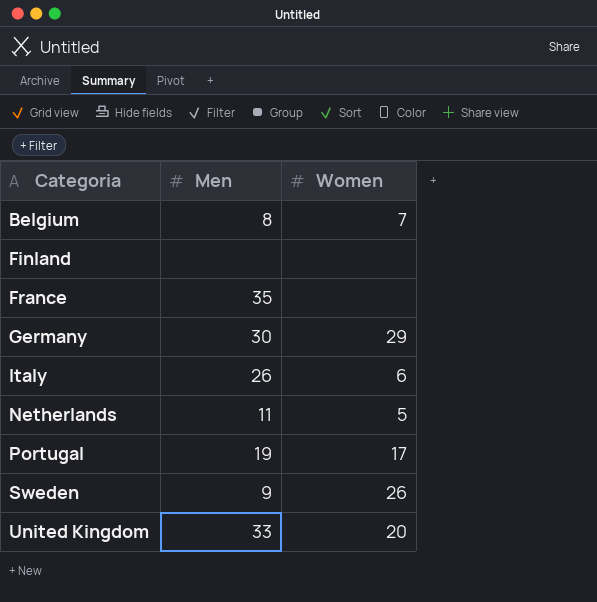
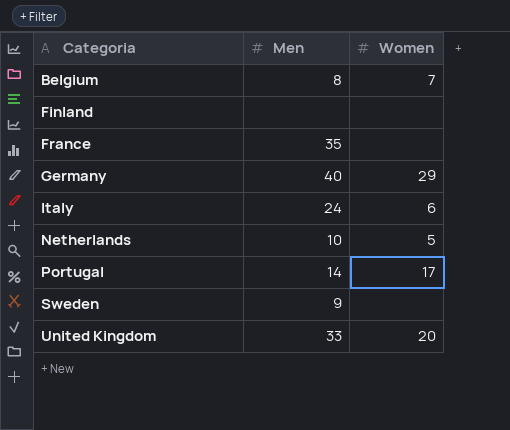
Germany | Men: 30 -> 40
Italy | Men: 26 -> 24
Netherlands | Men: 11 -> 10
Portugal | Men: 19 -> 14
Sweden | Women: 26 -> none

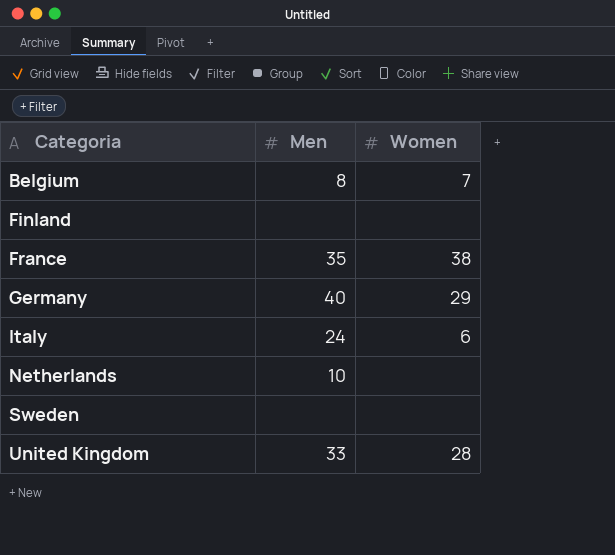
row Portugal: 14 | 17 -> none
France | Women: none -> 38
Netherlands | Women: 5 -> none
Sweden | Men: 9 -> none
United Kingdom | Women: 20 -> 28

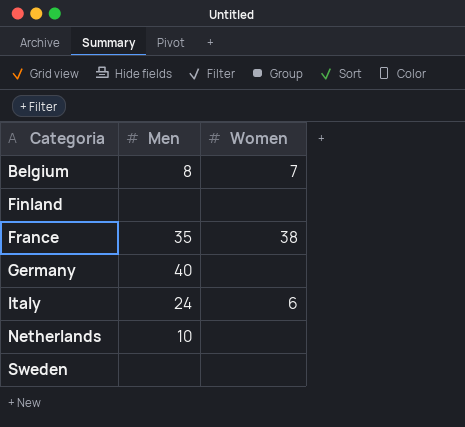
row United Kingdom: 33 | 28 -> none
Germany | Women: 29 -> none

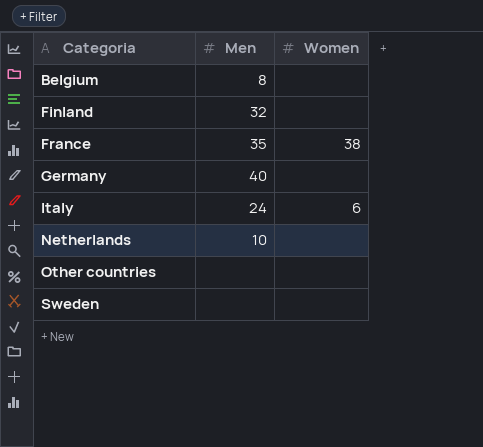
Belgium | Women: 7 -> none
Finland | Men: none -> 32
row Other countries: none -> none | none

